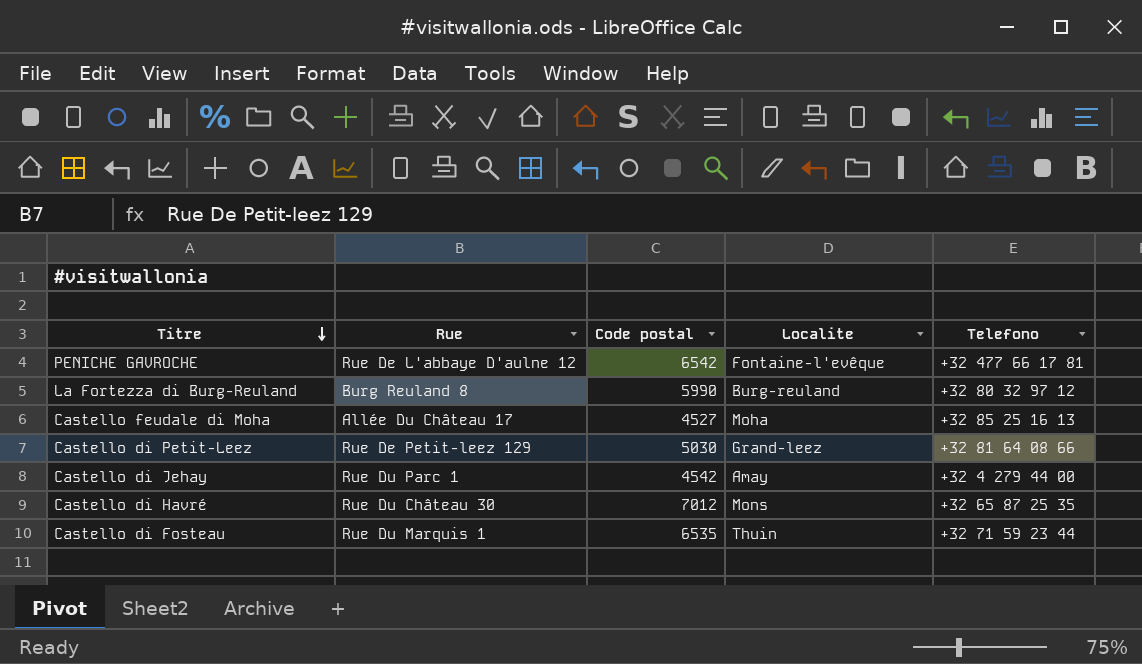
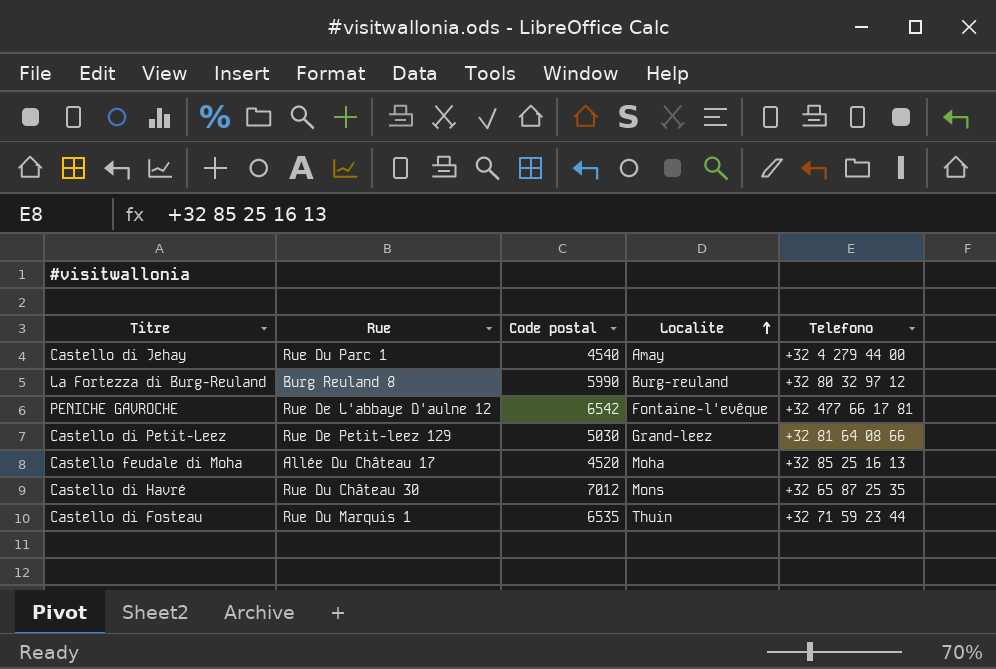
row order: Titre descending -> Localite ascending
Castello di Jehay | Code postal: 4542 -> 4540
Castello feudale di Moha | Code postal: 4527 -> 4520

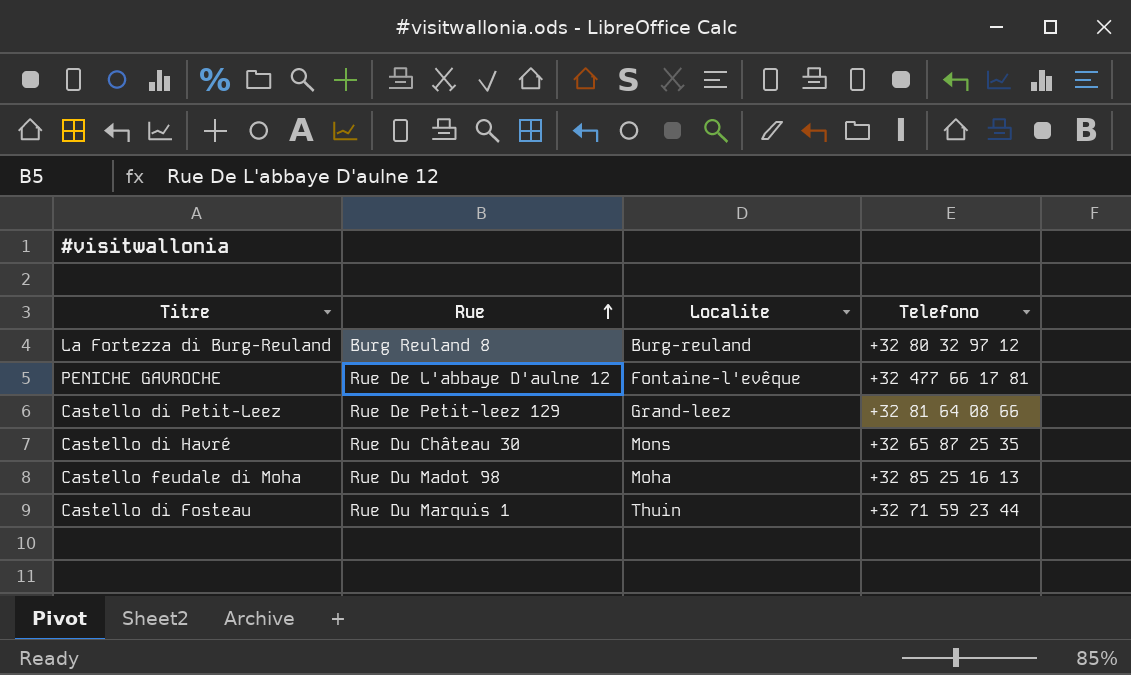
row order: Localite ascending -> Rue ascending
column Code postal | position: 3 -> none
row Castello di Jehay: Rue Du Parc 1 | 4540 | Amay | +32 4 279 44 00 -> none
Castello feudale di Moha | Rue: Allée Du Château 17 -> Rue Du Madot 98

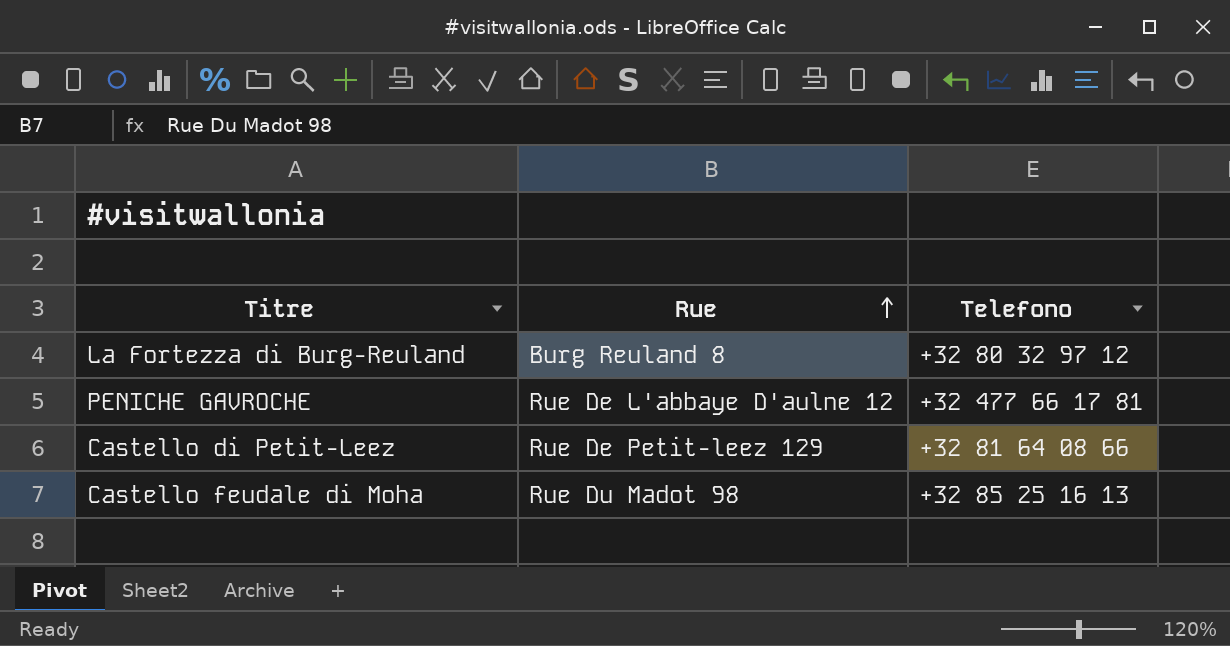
column Localite | position: 3 -> none
row Castello di Havré: Rue Du Château 30 | Mons | +32 65 87 25 35 -> none
row Castello di Fosteau: Rue Du Marquis 1 | Thuin | +32 71 59 23 44 -> none

